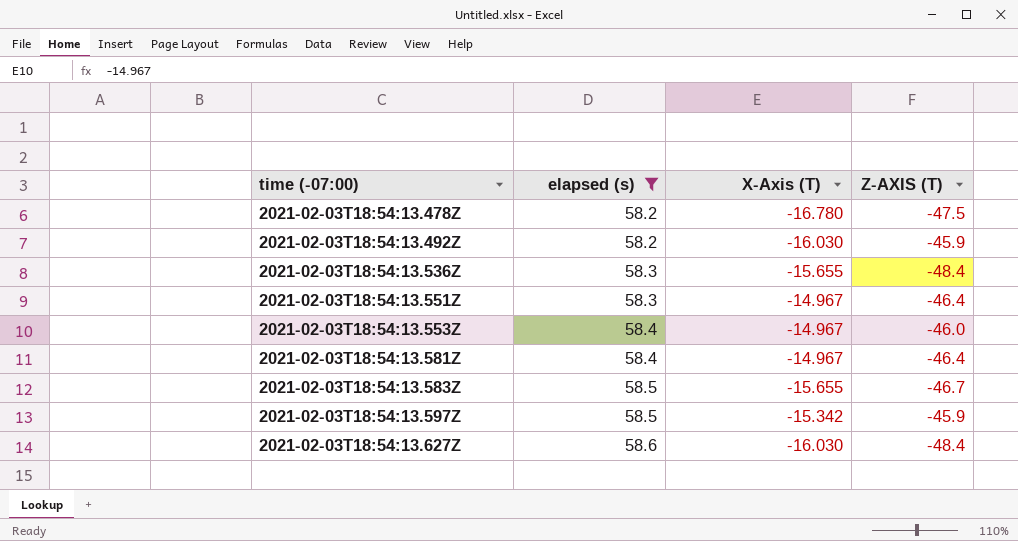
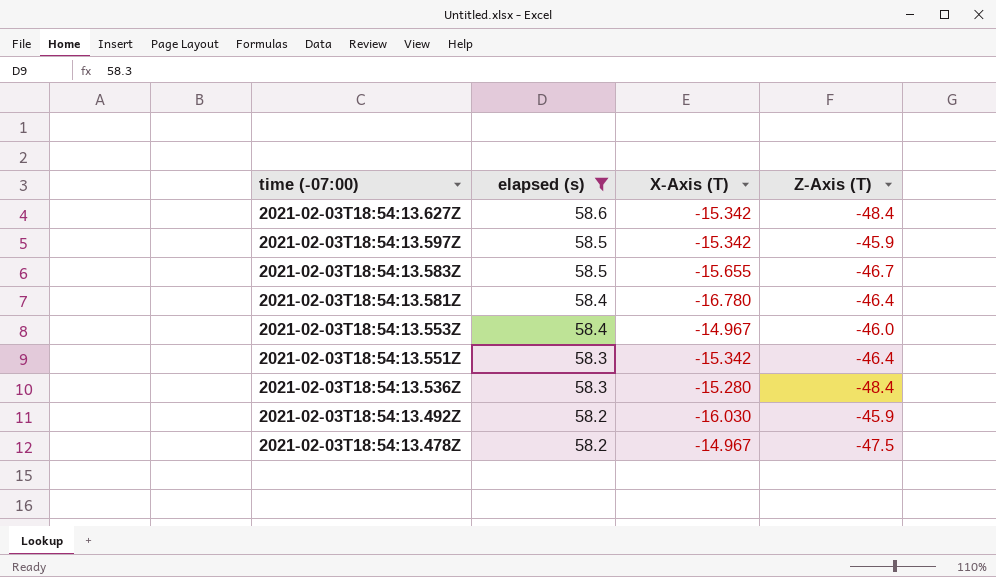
row order: time (-07:00) ascending -> time (-07:00) descending
column name: Z-AXIS (T) -> Z-Axis (T)
2021-02-03T18:54:13.627Z | X-Axis (T): -16.030 -> -15.342
2021-02-03T18:54:13.581Z | X-Axis (T): -14.967 -> -16.780
2021-02-03T18:54:13.551Z | X-Axis (T): -14.967 -> -15.342
2021-02-03T18:54:13.536Z | X-Axis (T): -15.655 -> -15.280
2021-02-03T18:54:13.478Z | X-Axis (T): -16.780 -> -14.967

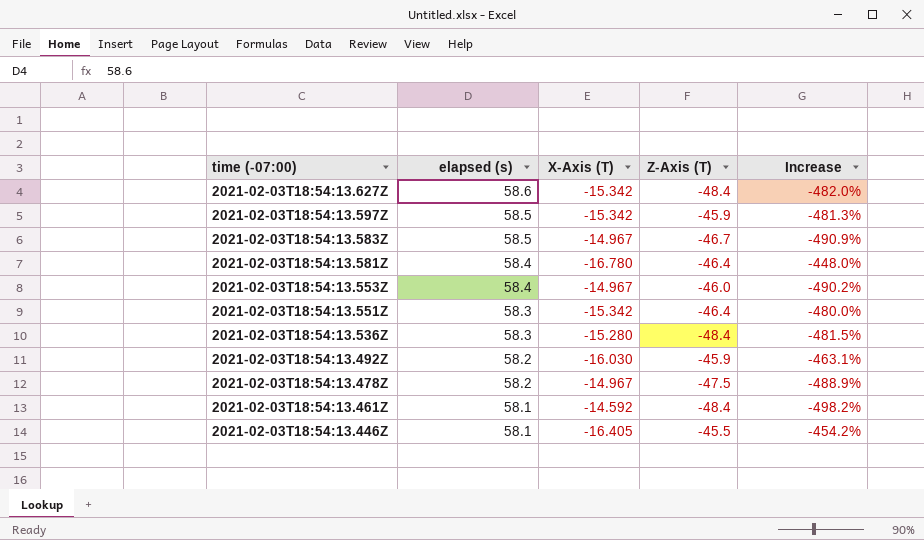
filter: elapsed (s) != 58.1 -> none
column Increase | formula: none -> ([elapsed (s)] - [X-Axis (T)]) / [X-Axis (T)]
2021-02-03T18:54:13.583Z | X-Axis (T): -15.655 -> -14.967

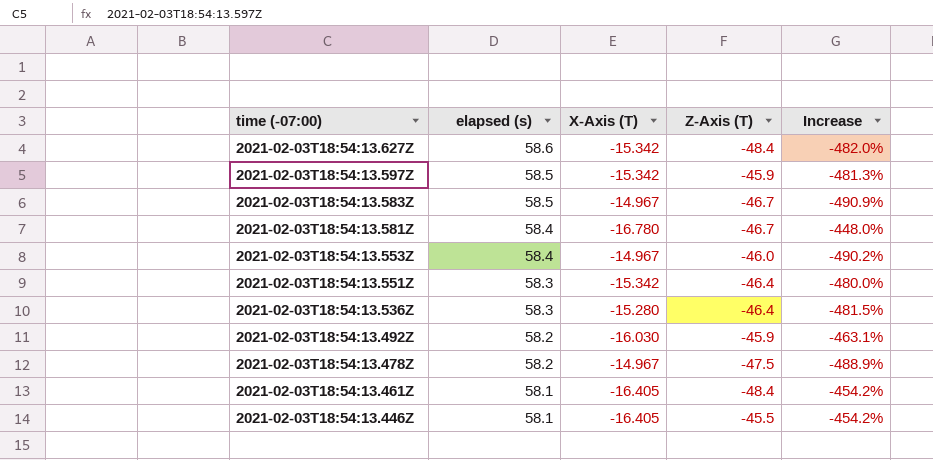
2021-02-03T18:54:13.581Z | Z-Axis (T): -46.4 -> -46.7
2021-02-03T18:54:13.536Z | Z-Axis (T): -48.4 -> -46.4
2021-02-03T18:54:13.461Z | X-Axis (T): -14.592 -> -16.405
2021-02-03T18:54:13.461Z | Increase: -498.2% -> -454.2%

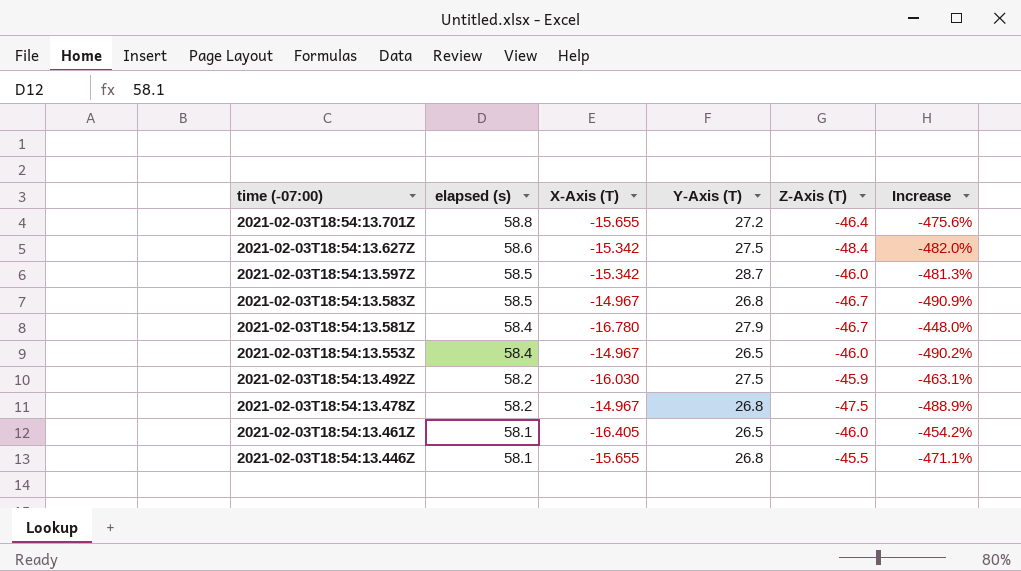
column Y-Axis (T) | position: none -> 4
row 2021-02-03T18:54:13.551Z: 58.3 | -15.342 | -46.4 | -480.0% -> none
row 2021-02-03T18:54:13.536Z: 58.3 | -15.280 | -46.4 | -481.5% -> none
row 2021-02-03T18:54:13.701Z: none -> 58.8 | -15.655 | 27.2 | -46.4 | -475.6%
2021-02-03T18:54:13.597Z | Z-Axis (T): -45.9 -> -46.0
2021-02-03T18:54:13.461Z | Z-Axis (T): -48.4 -> -46.0
2021-02-03T18:54:13.446Z | X-Axis (T): -16.405 -> -15.655
2021-02-03T18:54:13.446Z | Increase: -454.2% -> -471.1%

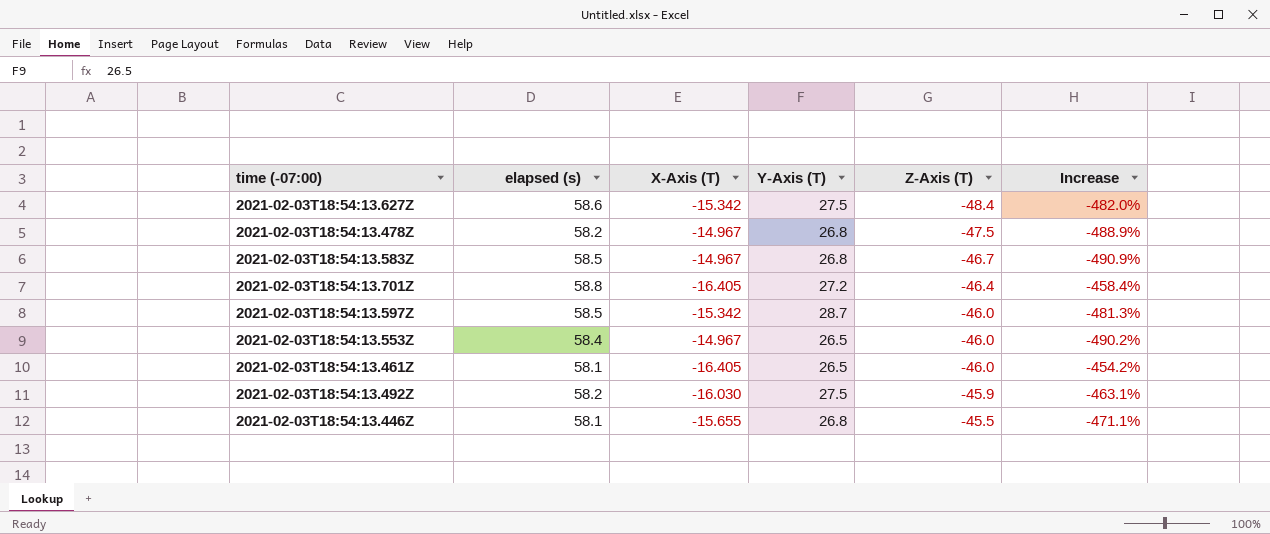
row order: time (-07:00) descending -> Z-Axis (T) ascending
row 2021-02-03T18:54:13.581Z: 58.4 | -16.780 | 27.9 | -46.7 | -448.0% -> none
2021-02-03T18:54:13.701Z | X-Axis (T): -15.655 -> -16.405
2021-02-03T18:54:13.701Z | Increase: -475.6% -> -458.4%

